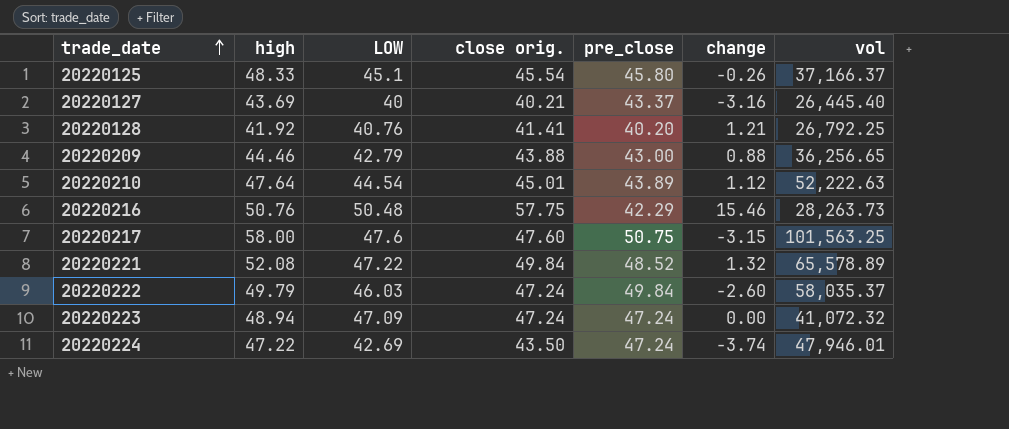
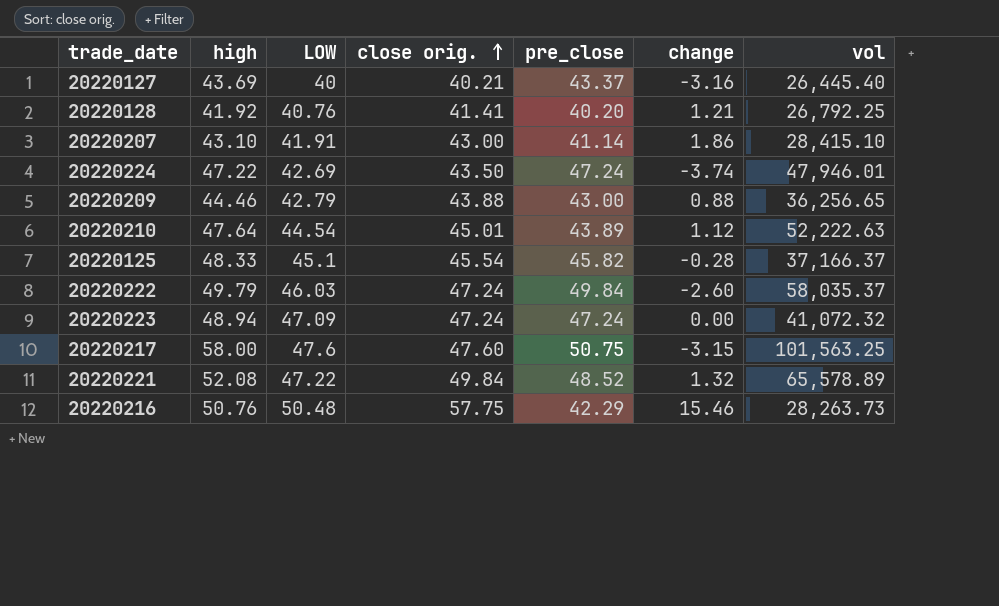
row order: trade_date ascending -> close orig. ascending
row 20220207: none -> 43.10 | 41.91 | 43.00 | 41.14 | 1.86 | 28,415.10
20220125 | pre_close: 45.80 -> 45.82
20220125 | change: -0.26 -> -0.28

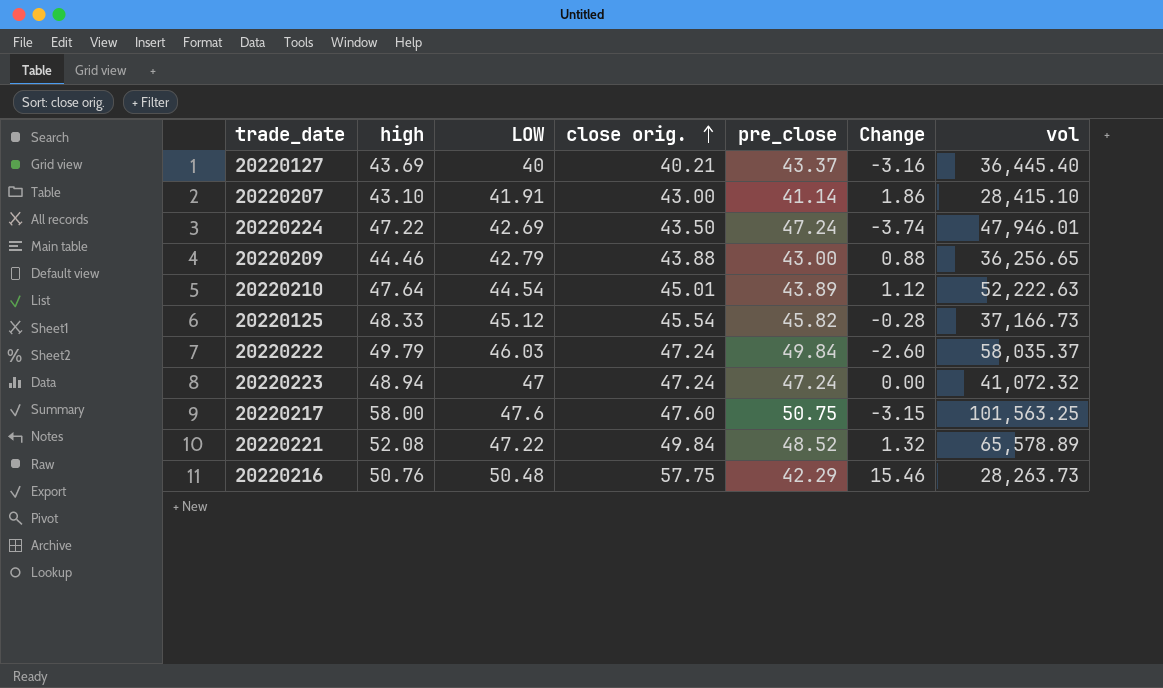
column name: change -> Change
row 20220128: 41.92 | 40.76 | 41.41 | 40.20 | 1.21 | 26,792.25 -> none
20220127 | vol: 26,445.40 -> 36,445.40
20220125 | LOW: 45.1 -> 45.12
20220125 | vol: 37,166.37 -> 37,166.73
20220223 | LOW: 47.09 -> 47

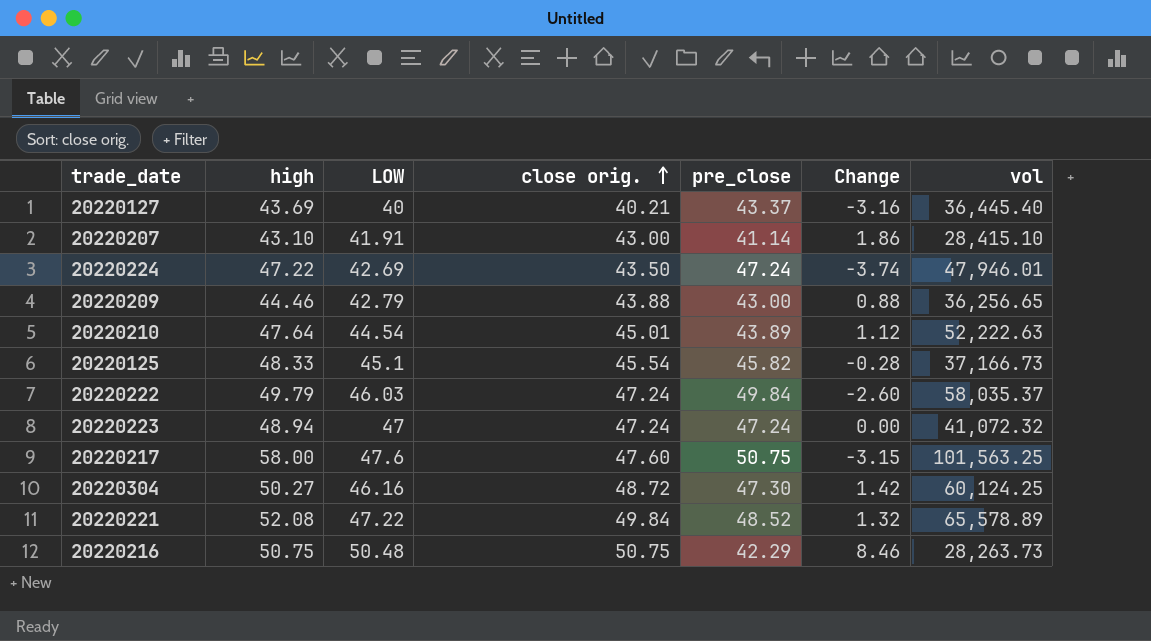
20220125 | LOW: 45.12 -> 45.1
row 20220304: none -> 50.27 | 46.16 | 48.72 | 47.30 | 1.42 | 60,124.25
20220216 | high: 50.76 -> 50.75
20220216 | close orig.: 57.75 -> 50.75
20220216 | Change: 15.46 -> 8.46

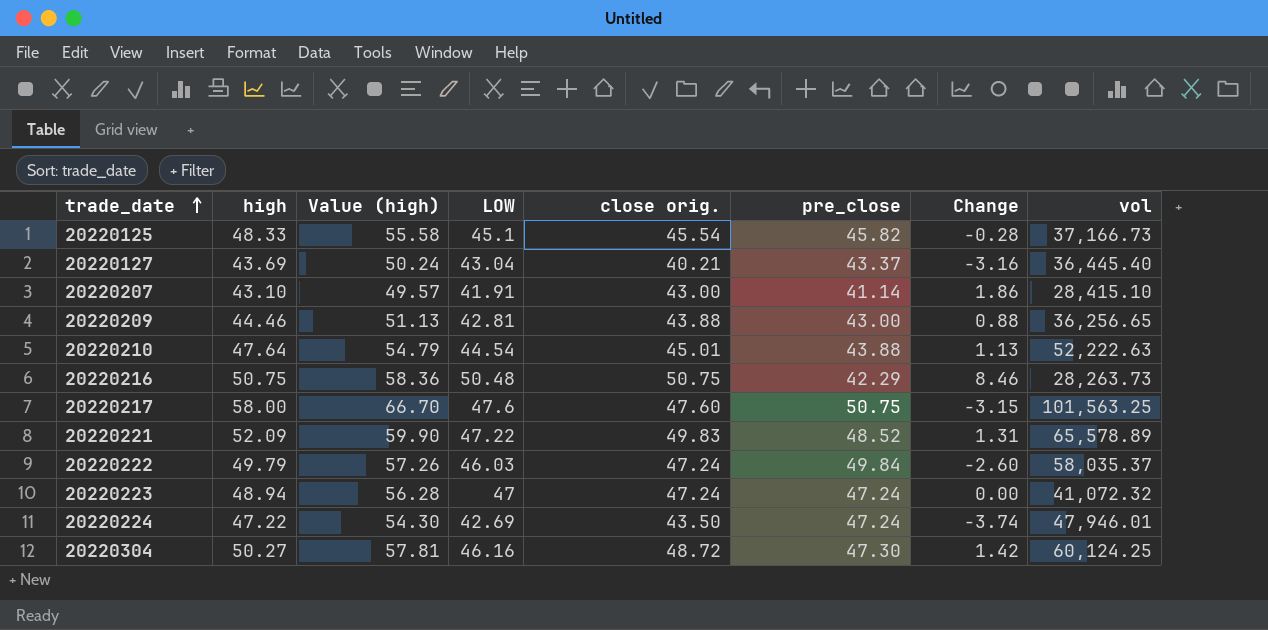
row order: close orig. ascending -> trade_date ascending
column Value (high) | formula: none -> [high] * 1.15
20220127 | LOW: 40 -> 43.04
20220209 | LOW: 42.79 -> 42.81
20220210 | pre_close: 43.89 -> 43.88
20220210 | Change: 1.12 -> 1.13
20220221 | high: 52.08 -> 52.09
20220221 | close orig.: 49.84 -> 49.83
20220221 | Change: 1.32 -> 1.31

